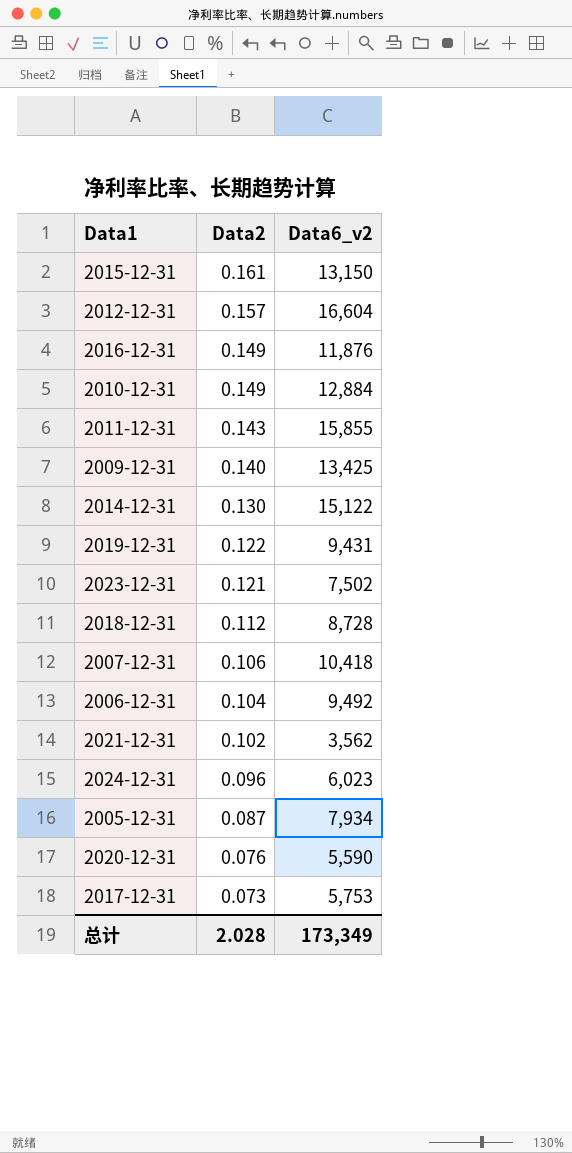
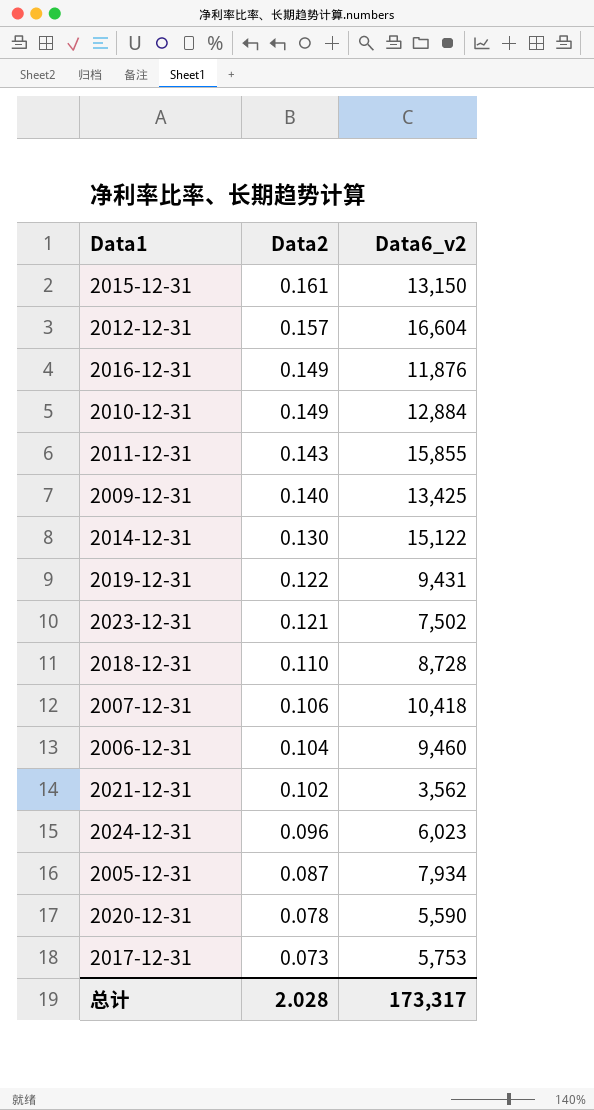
2018-12-31 | Data2: 0.112 -> 0.110
2006-12-31 | Data6_v2: 9,492 -> 9,460
2020-12-31 | Data2: 0.076 -> 0.078
总计 | Data6_v2: 173,349 -> 173,317

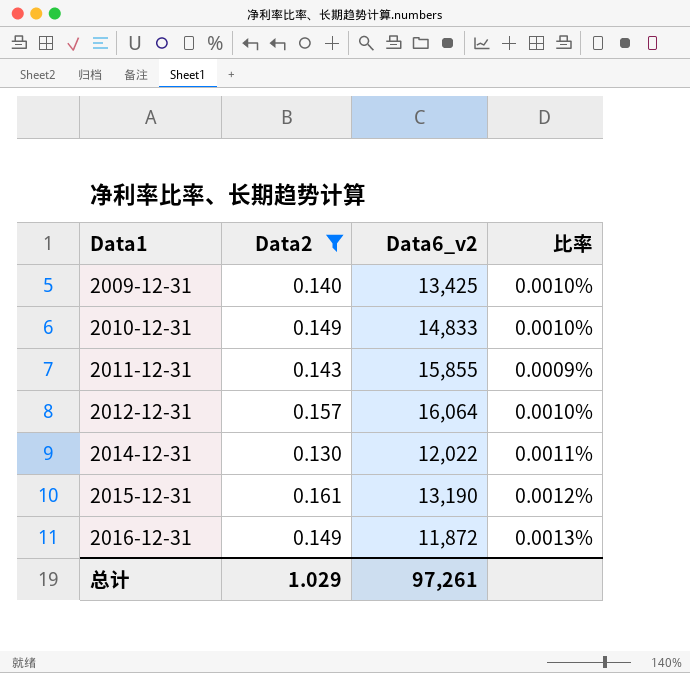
filter: none -> Data2 >= 0.130
row order: Data2 descending -> Data1 ascending
column 比率 | formula: none -> [Data2] / [Data6_v2]
2010-12-31 | Data6_v2: 12,884 -> 14,833
2012-12-31 | Data6_v2: 16,604 -> 16,064
2014-12-31 | Data6_v2: 15,122 -> 12,022
2015-12-31 | Data6_v2: 13,150 -> 13,190
2016-12-31 | Data6_v2: 11,876 -> 11,872
总计 | Data2: 2.028 -> 1.029
总计 | Data6_v2: 173,317 -> 97,261

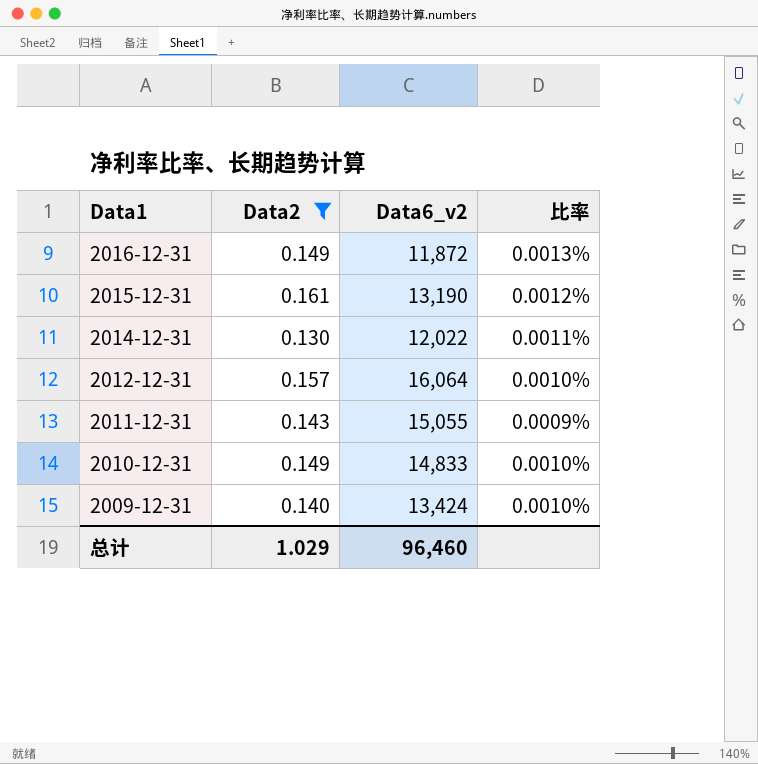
row order: Data1 ascending -> Data1 descending
2011-12-31 | Data6_v2: 15,855 -> 15,055
2009-12-31 | Data6_v2: 13,425 -> 13,424
总计 | Data6_v2: 97,261 -> 96,460

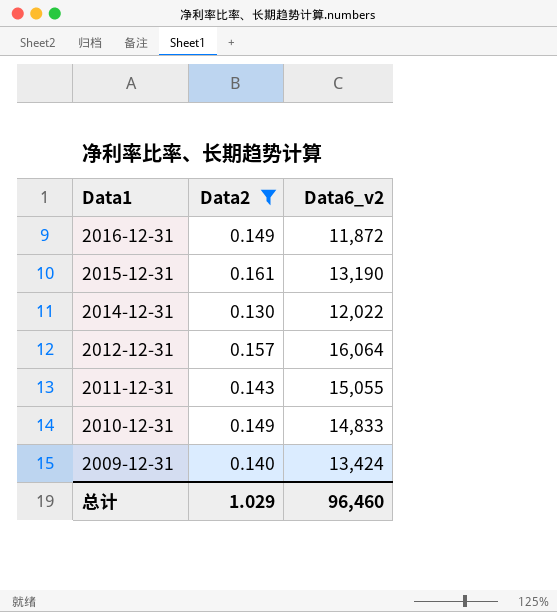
column 比率 | formula: [Data2] / [Data6_v2] -> none

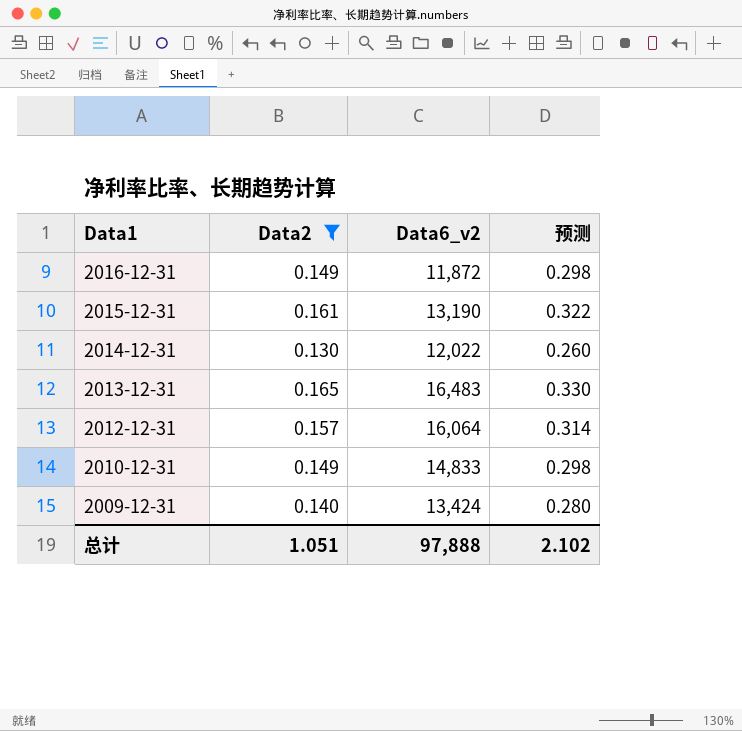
column 预测 | formula: none -> [Data2] * 2
row 2011-12-31: 0.143 | 15,055 -> none
row 2013-12-31: none -> 0.165 | 16,483 | 0.330
总计 | Data2: 1.029 -> 1.051
总计 | Data6_v2: 96,460 -> 97,888

